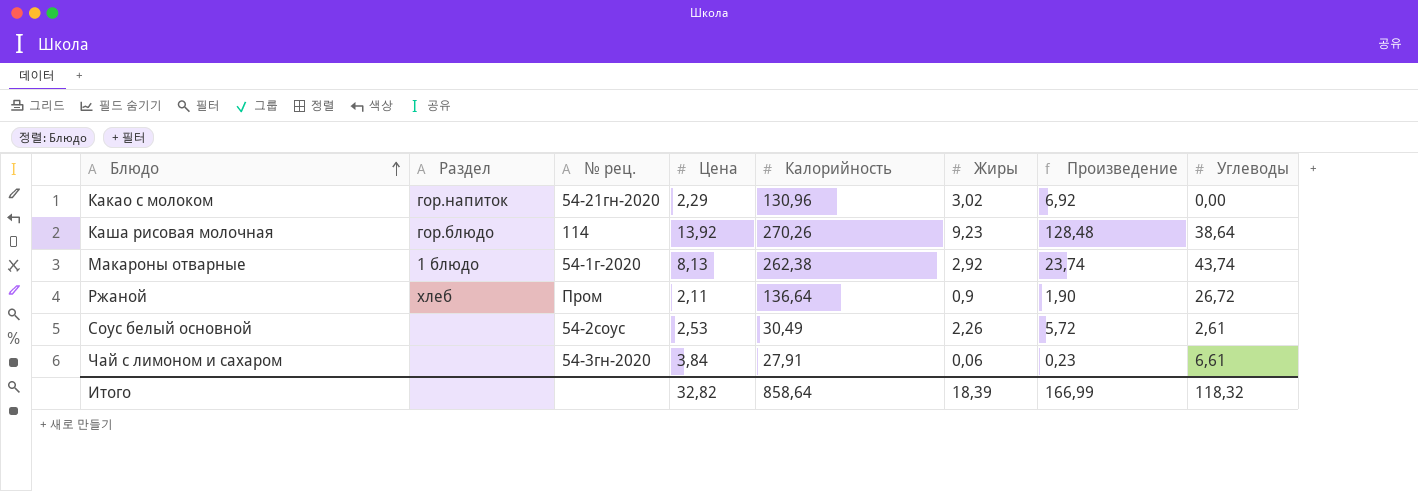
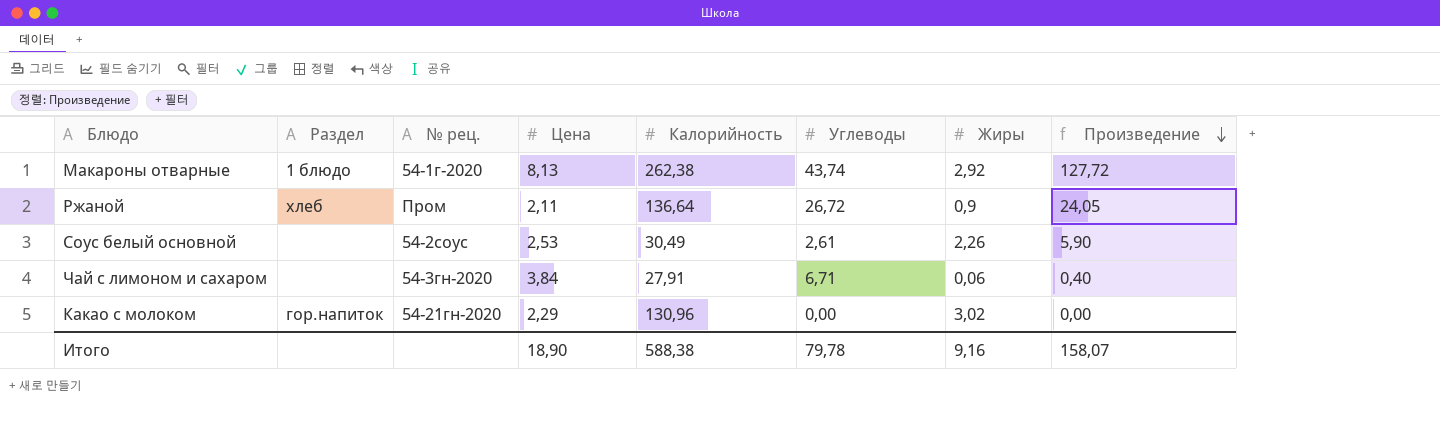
row order: Блюдо ascending -> Произведение descending
column Углеводы | position: 8 -> 6
column Произведение | formula: [Цена] * [Жиры] -> [Углеводы] * [Жиры]
row Каша рисовая молочная: гор.блюдо | 114 | 13,92 | 270,26 | 9,23 | 128,48 | 38,64 -> none
Чай с лимоном и сахаром | Углеводы: 6,61 -> 6,71
Итого | Цена: 32,82 -> 18,90
Итого | Калорийность: 858,64 -> 588,38
Итого | Углеводы: 118,32 -> 79,78
Итого | Жиры: 18,39 -> 9,16
Итого | Произведение: 166,99 -> 158,07

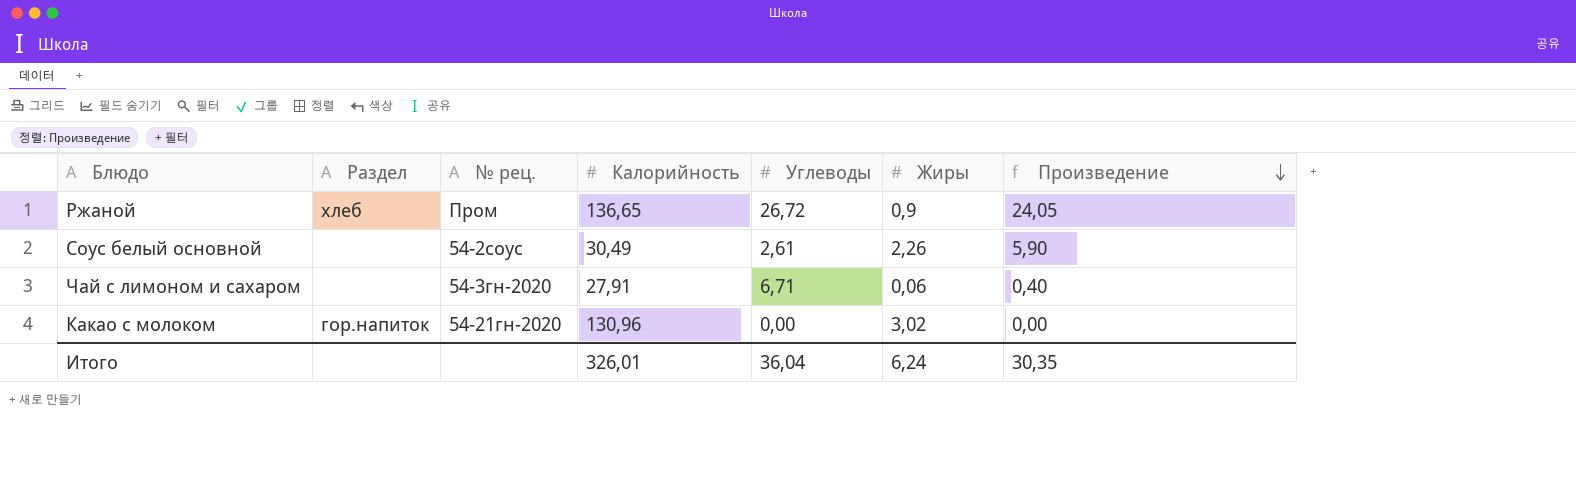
column Цена | position: 4 -> none
row Макароны отварные: 1 блюдо | 54-1г-2020 | 8,13 | 262,38 | 43,74 | 2,92 | 127,72 -> none
Ржаной | Калорийность: 136,64 -> 136,65
Итого | Калорийность: 588,38 -> 326,01
Итого | Углеводы: 79,78 -> 36,04
Итого | Жиры: 9,16 -> 6,24
Итого | Произведение: 158,07 -> 30,35

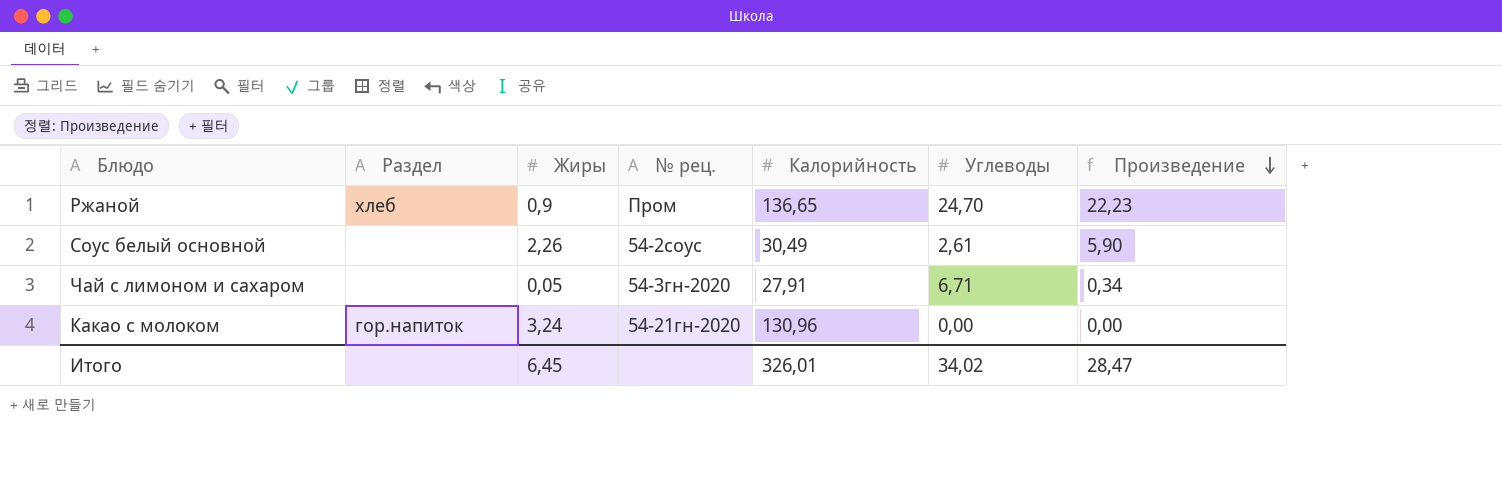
column Жиры | position: 6 -> 3
Ржаной | Углеводы: 26,72 -> 24,70
Ржаной | Произведение: 24,05 -> 22,23
Чай с лимоном и сахаром | Жиры: 0,06 -> 0,05
Чай с лимоном и сахаром | Произведение: 0,40 -> 0,34
Какао с молоком | Жиры: 3,02 -> 3,24
Итого | Жиры: 6,24 -> 6,45
Итого | Углеводы: 36,04 -> 34,02
Итого | Произведение: 30,35 -> 28,47

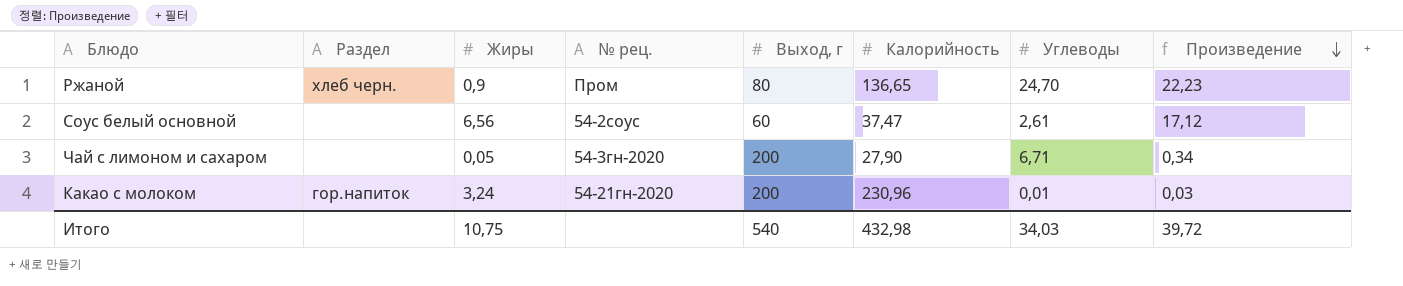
column Выход, г | position: none -> 5
Ржаной | Раздел: хлеб -> хлеб черн.
Соус белый основной | Жиры: 2,26 -> 6,56
Соус белый основной | Калорийность: 30,49 -> 37,47
Соус белый основной | Произведение: 5,90 -> 17,12
Чай с лимоном и сахаром | Калорийность: 27,91 -> 27,90
Какао с молоком | Калорийность: 130,96 -> 230,96
Какао с молоком | Углеводы: 0,00 -> 0,01
Какао с молоком | Произведение: 0,00 -> 0,03
Итого | Жиры: 6,45 -> 10,75
Итого | Калорийность: 326,01 -> 432,98
Итого | Углеводы: 34,02 -> 34,03
Итого | Произведение: 28,47 -> 39,72

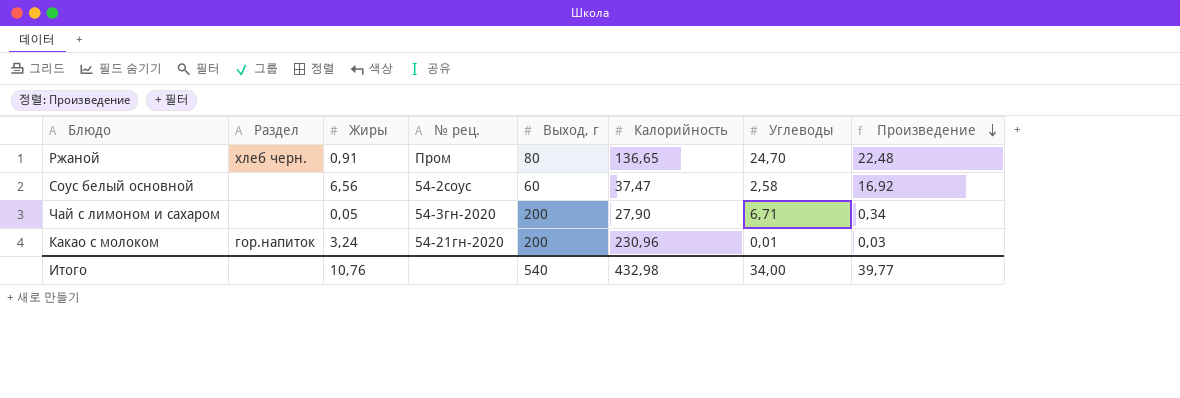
Ржаной | Жиры: 0,9 -> 0,91
Ржаной | Произведение: 22,23 -> 22,48
Соус белый основной | Углеводы: 2,61 -> 2,58
Соус белый основной | Произведение: 17,12 -> 16,92
Итого | Жиры: 10,75 -> 10,76
Итого | Углеводы: 34,03 -> 34,00
Итого | Произведение: 39,72 -> 39,77

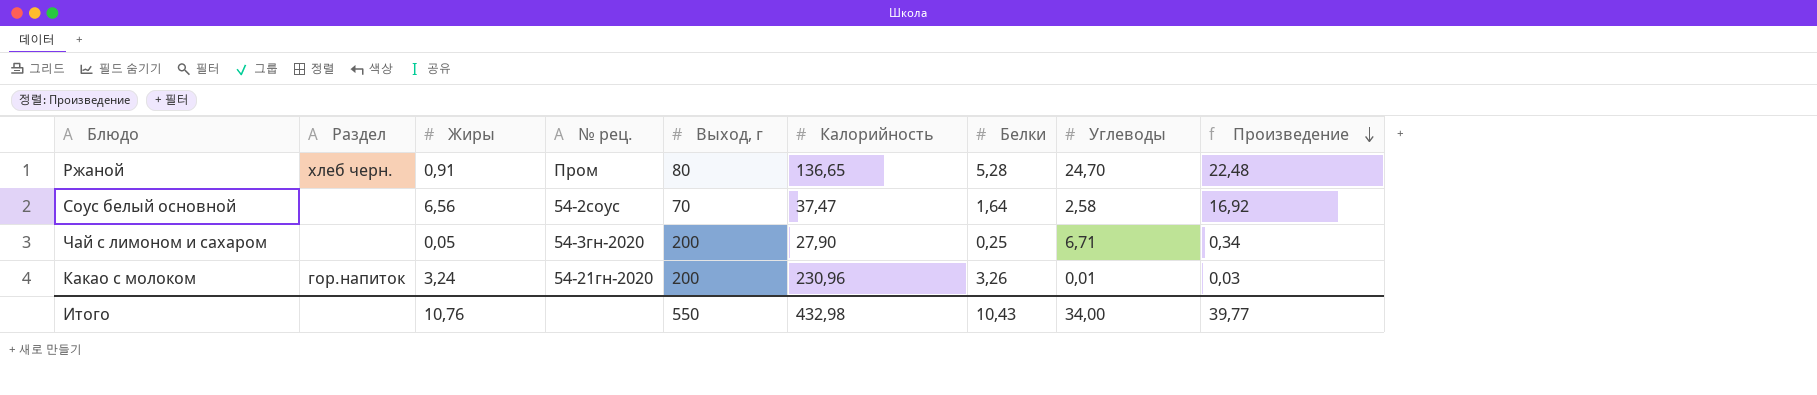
column Белки | position: none -> 7
Соус белый основной | Выход, г: 60 -> 70
Итого | Выход, г: 540 -> 550

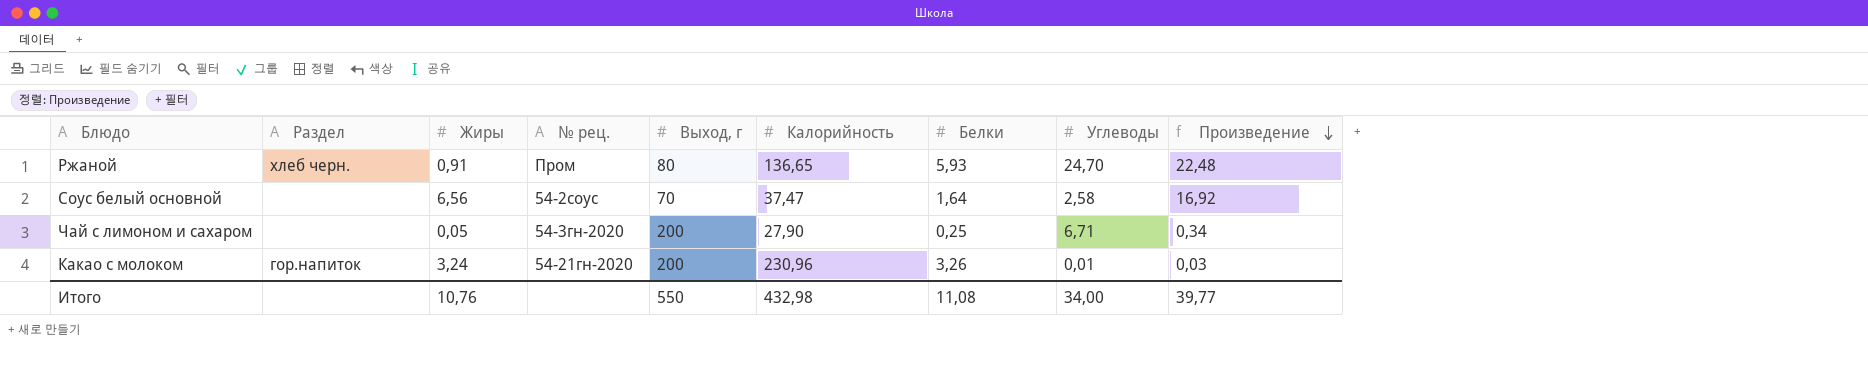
Ржаной | Белки: 5,28 -> 5,93
Итого | Белки: 10,43 -> 11,08

